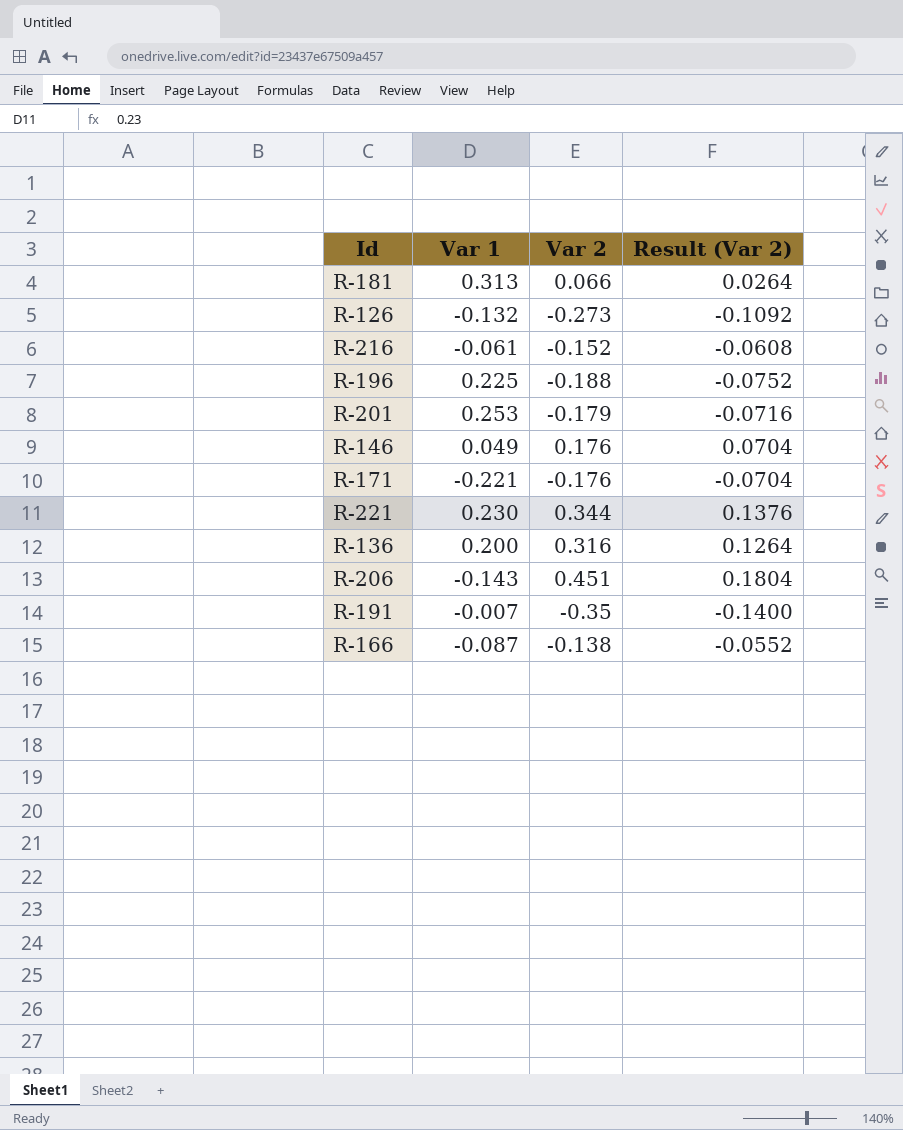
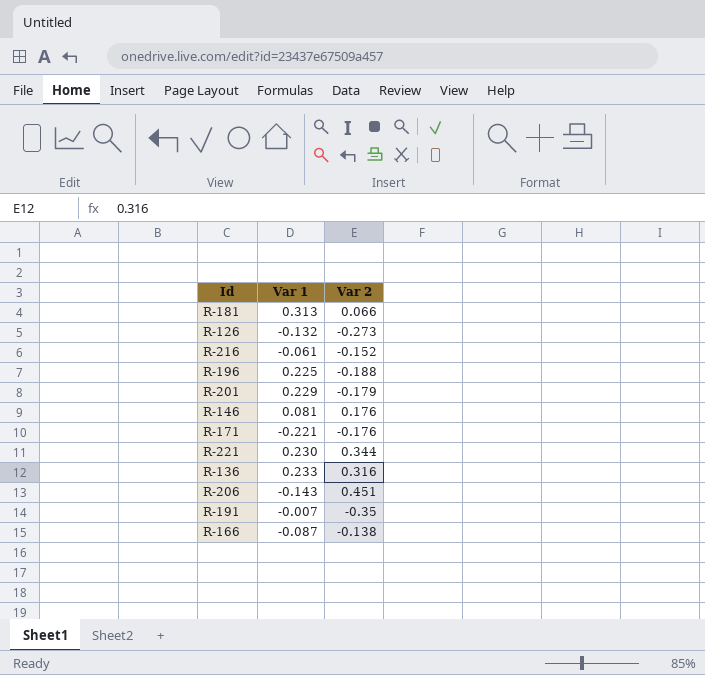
column Result (Var 2) | formula: [Var 2] * 0.4 -> none
R-201 | Var 1: 0.253 -> 0.229
R-146 | Var 1: 0.049 -> 0.081
R-136 | Var 1: 0.200 -> 0.233

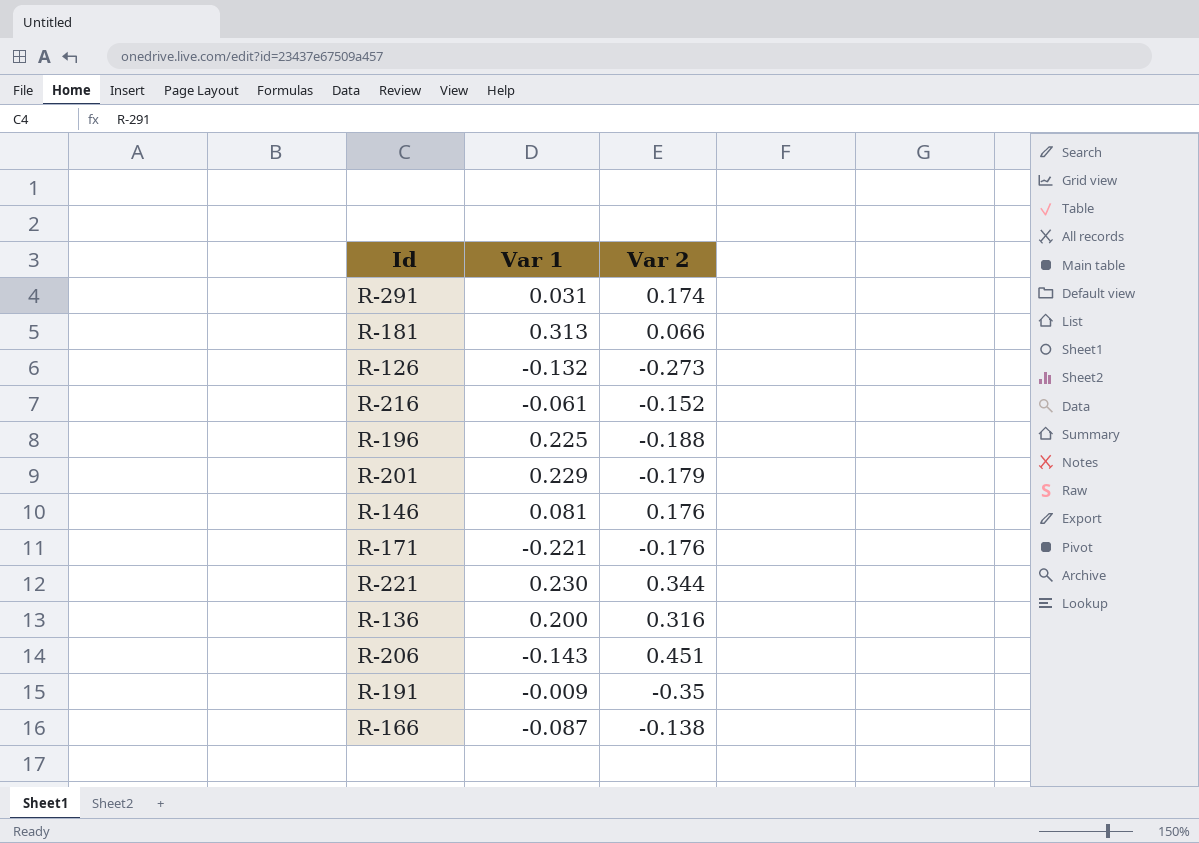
row R-291: none -> 0.031 | 0.174
R-136 | Var 1: 0.233 -> 0.200
R-191 | Var 1: -0.007 -> -0.009

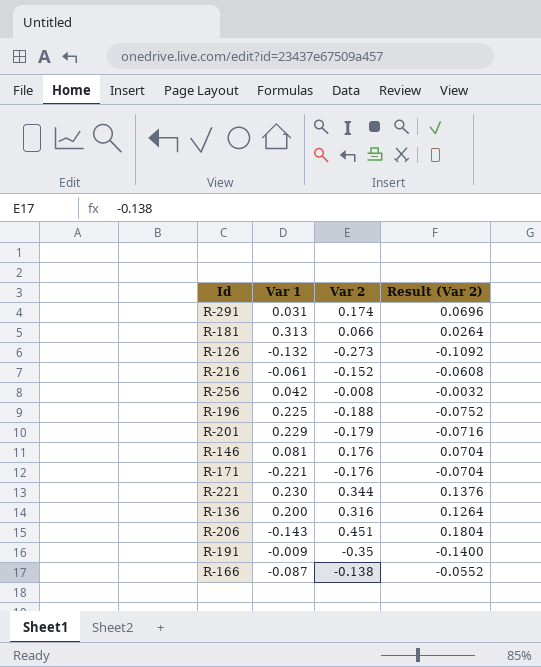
column Result (Var 2) | formula: none -> [Var 2] * 0.4
row R-256: none -> 0.042 | -0.008 | -0.0032

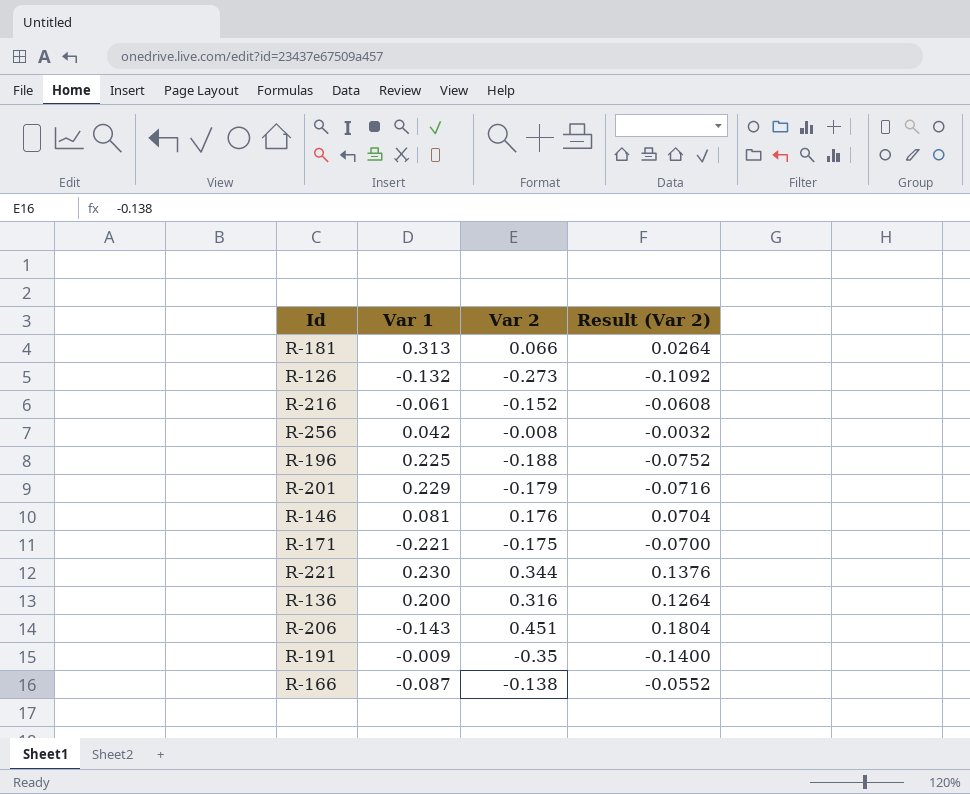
row R-291: 0.031 | 0.174 | 0.0696 -> none
R-171 | Var 2: -0.176 -> -0.175
R-171 | Result (Var 2): -0.0704 -> -0.0700

